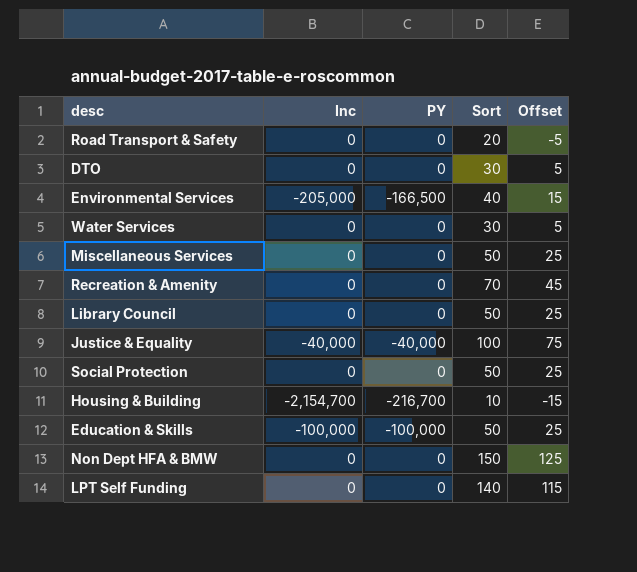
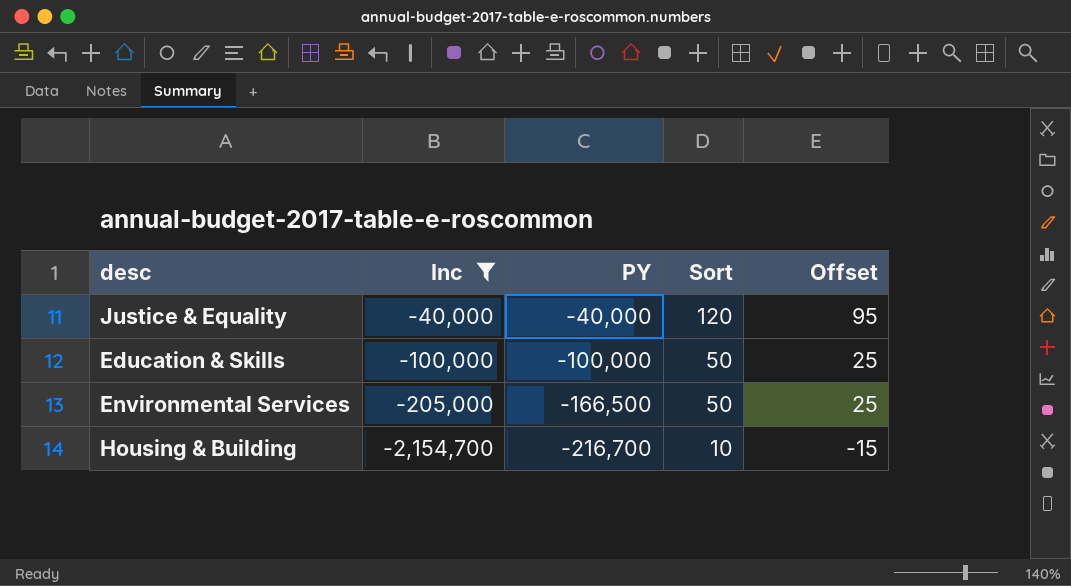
filter: none -> Inc != 0
row order: none -> Inc descending
Justice & Equality | Sort: 100 -> 120
Justice & Equality | Offset: 75 -> 95
Environmental Services | Sort: 40 -> 50
Environmental Services | Offset: 15 -> 25

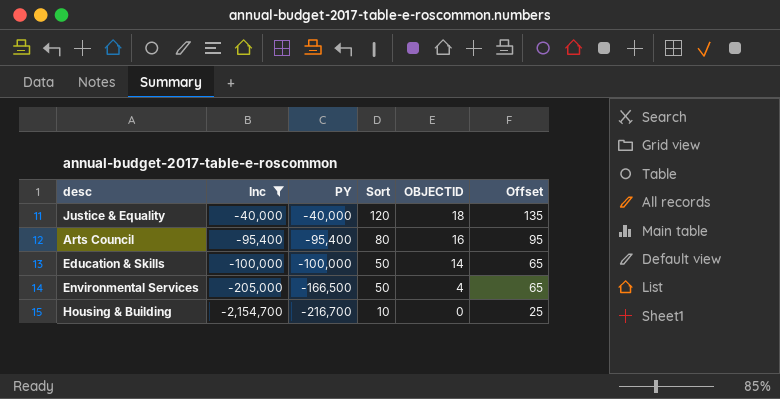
column OBJECTID | position: none -> 5
column Offset | formula: [Sort] - 25 -> [Sort] + 15
row Arts Council: none -> -95,400 | -95,400 | 80 | 16 | 95

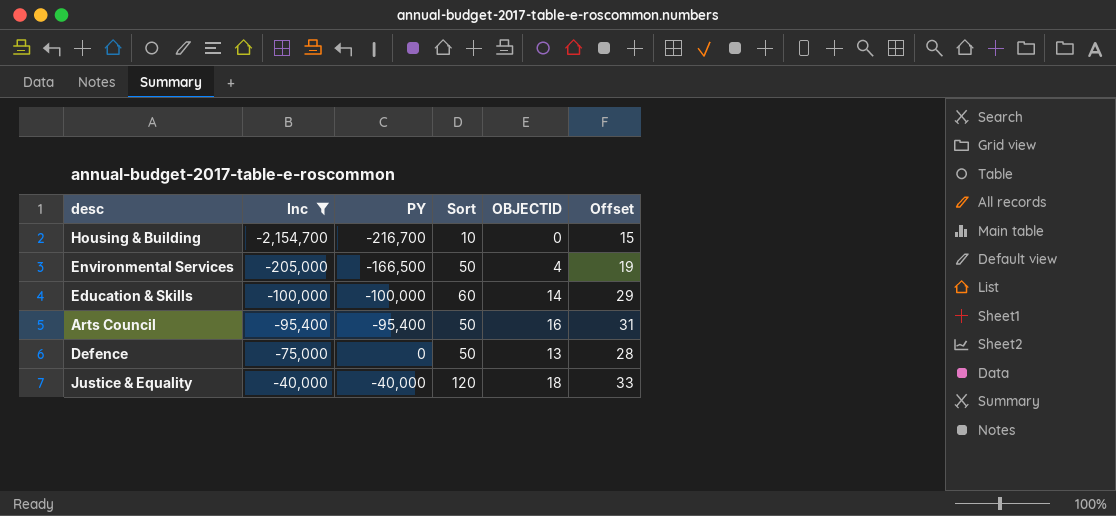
row order: Inc descending -> Inc ascending
column Offset | formula: [Sort] + 15 -> [OBJECTID] + 15
Education & Skills | Sort: 50 -> 60
Arts Council | Sort: 80 -> 50
row Defence: none -> -75,000 | 0 | 50 | 13 | 28

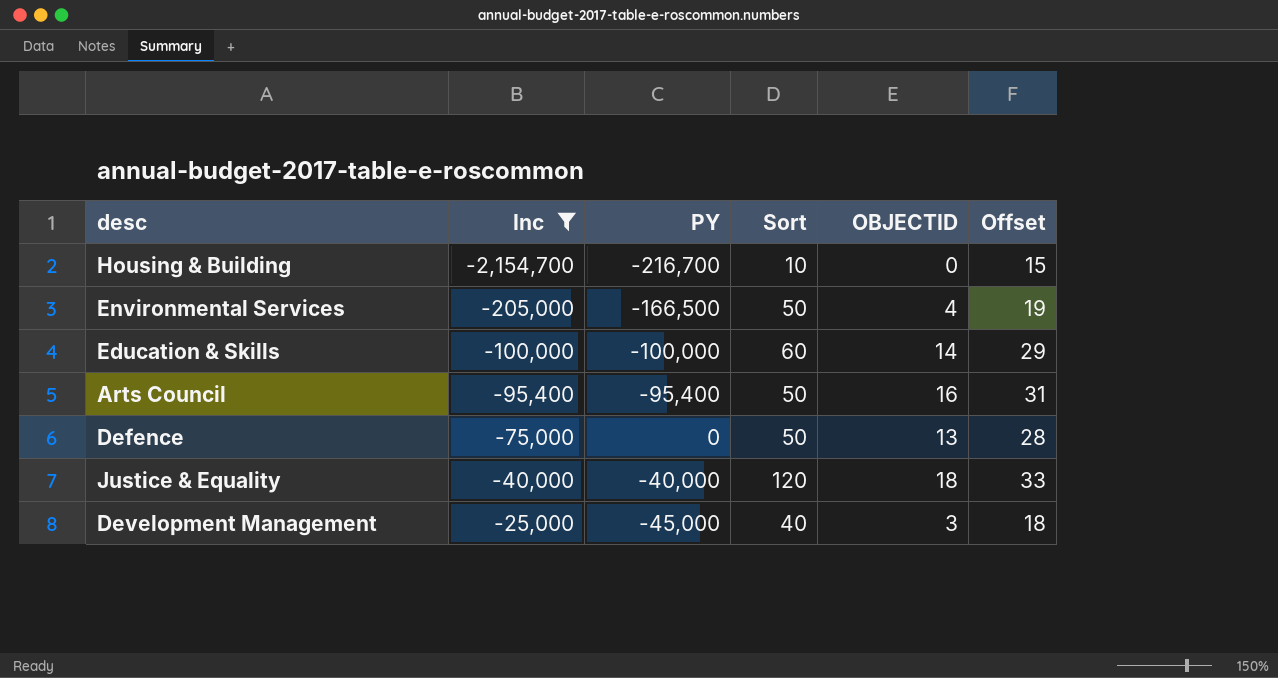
row Development Management: none -> -25,000 | -45,000 | 40 | 3 | 18

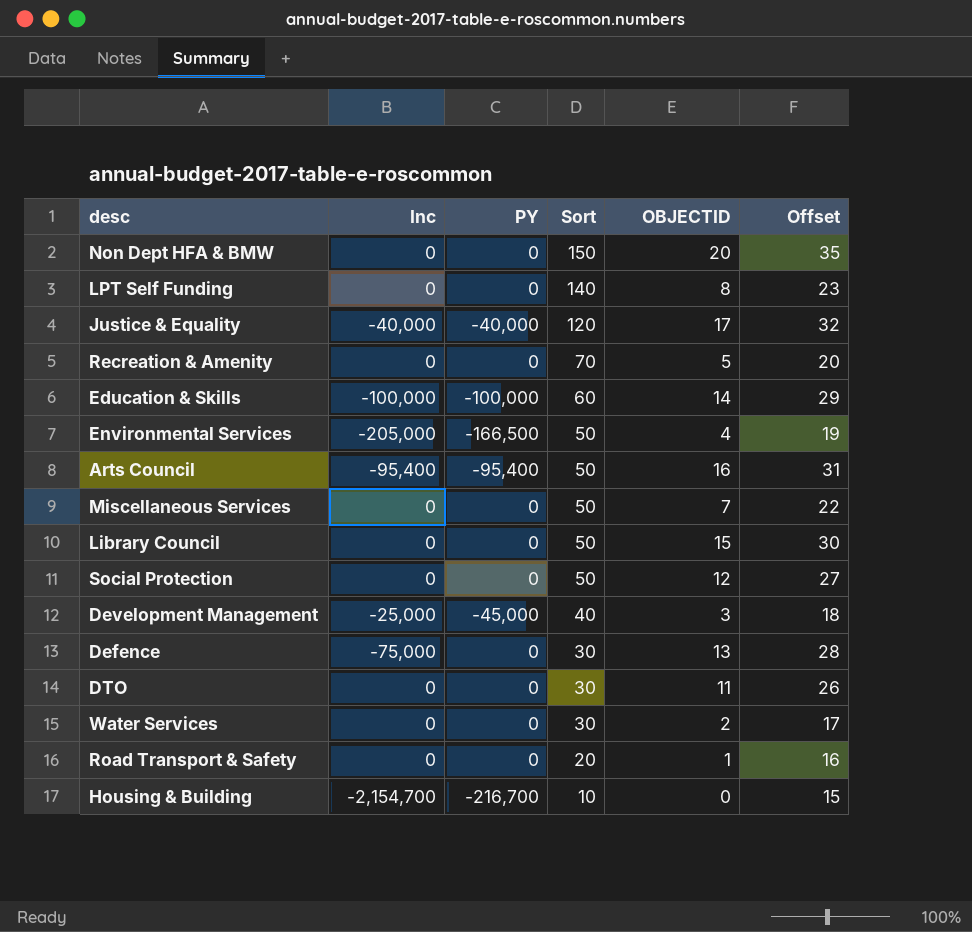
filter: Inc != 0 -> none
row order: Inc ascending -> Sort descending
Justice & Equality | OBJECTID: 18 -> 17
Justice & Equality | Offset: 33 -> 32
Defence | Sort: 50 -> 30

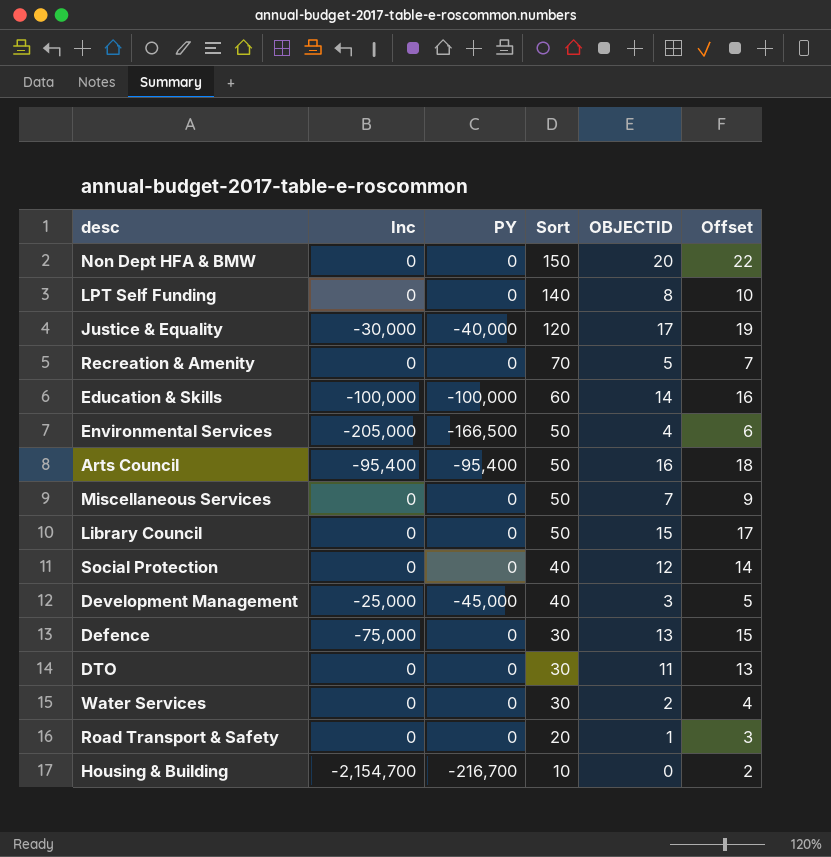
column Offset | formula: [OBJECTID] + 15 -> [OBJECTID] + 2
Justice & Equality | Inc: -40,000 -> -30,000
Social Protection | Sort: 50 -> 40

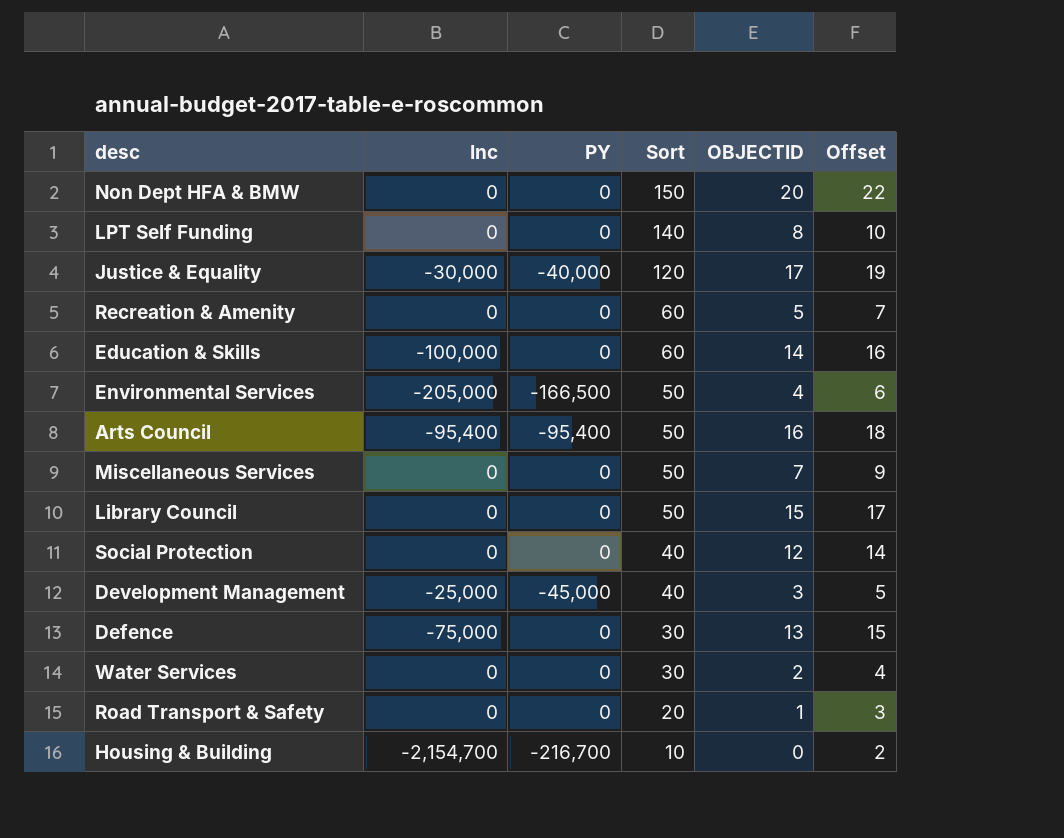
row DTO: 0 | 0 | 30 | 11 | 13 -> none
Recreation & Amenity | Sort: 70 -> 60
Education & Skills | PY: -100,000 -> 0

